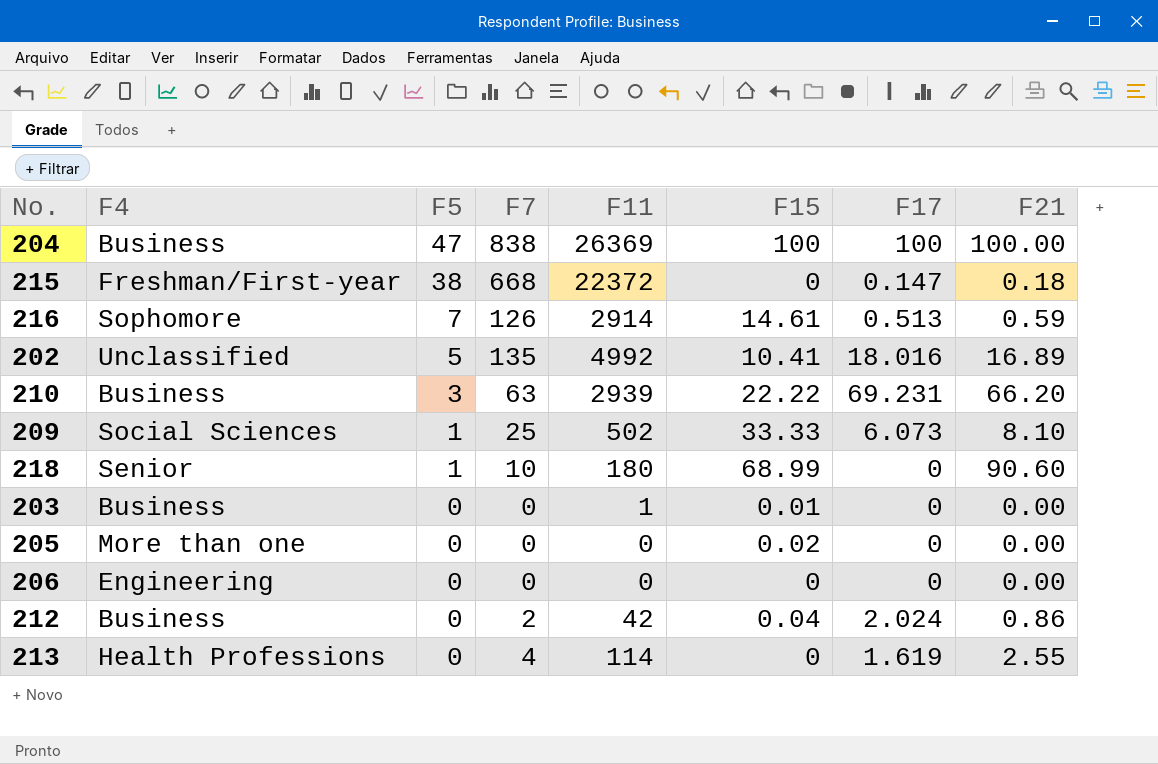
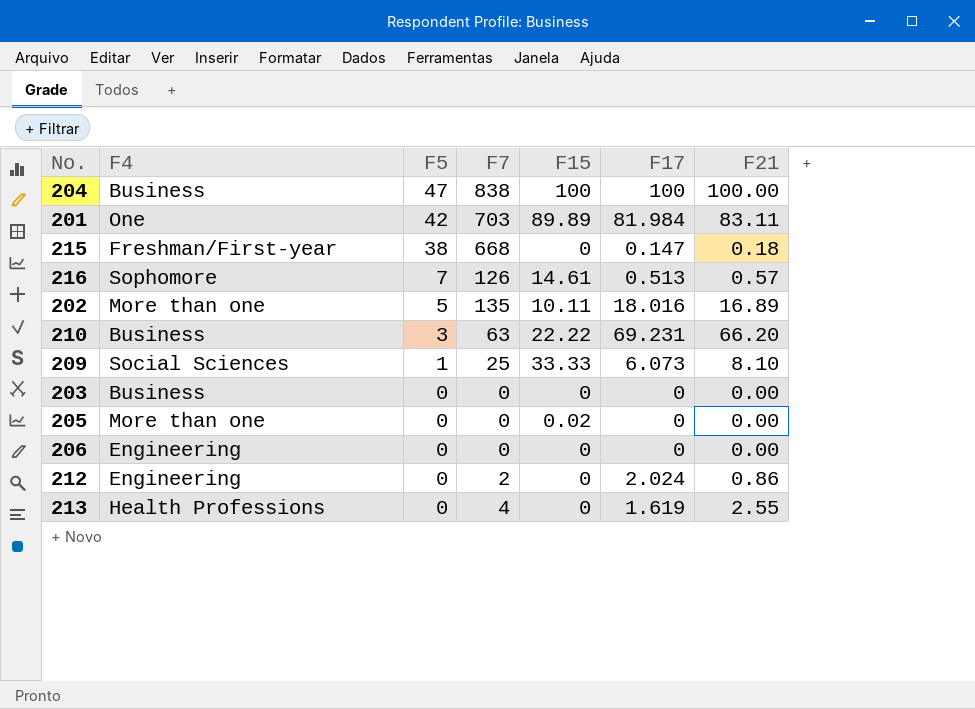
column F11 | position: 5 -> none
row 218: Senior | 1 | 10 | 180 | 68.99 | 0 | 90.60 -> none
row 201: none -> One | 42 | 703 | 89.89 | 81.984 | 83.11
216 | F21: 0.59 -> 0.57
202 | F4: Unclassified -> More than one
202 | F15: 10.41 -> 10.11
203 | F15: 0.01 -> 0
212 | F4: Business -> Engineering
212 | F15: 0.04 -> 0

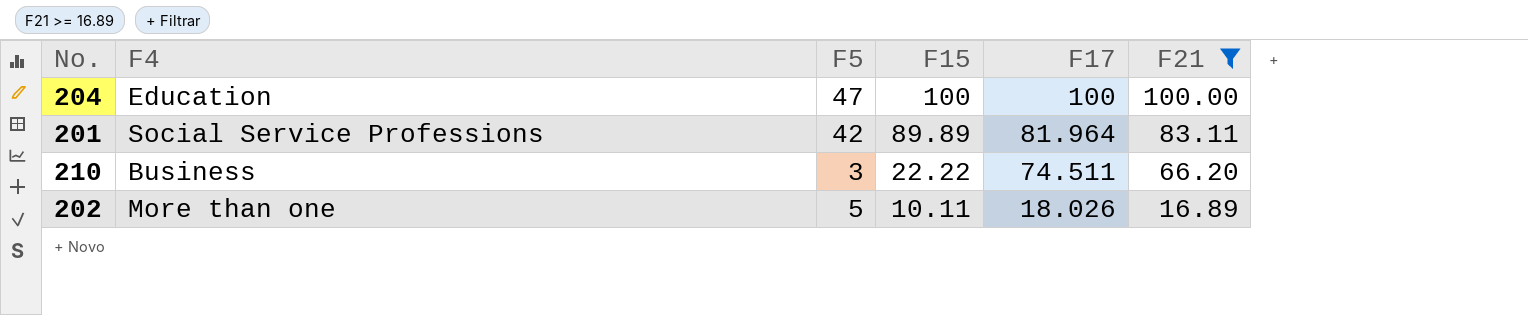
filter: none -> F21 >= 16.89
row order: F5 descending -> F15 descending
column F7 | position: 4 -> none
204 | F4: Business -> Education
201 | F4: One -> Social Service Professions
201 | F17: 81.984 -> 81.964
210 | F17: 69.231 -> 74.511
202 | F17: 18.016 -> 18.026

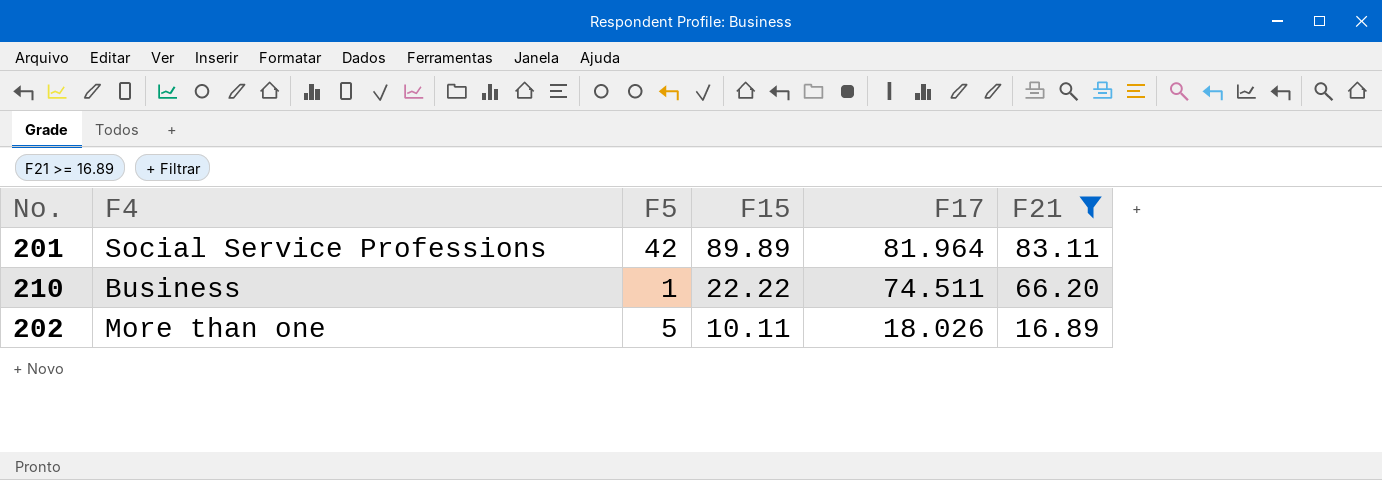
row 204: Education | 47 | 100 | 100 | 100.00 -> none
210 | F5: 3 -> 1

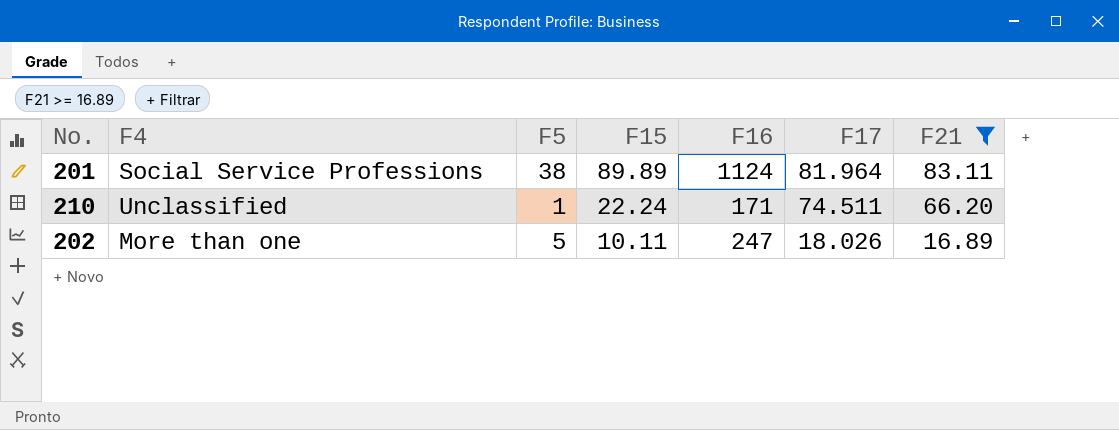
column F16 | position: none -> 5
201 | F5: 42 -> 38
210 | F4: Business -> Unclassified
210 | F15: 22.22 -> 22.24

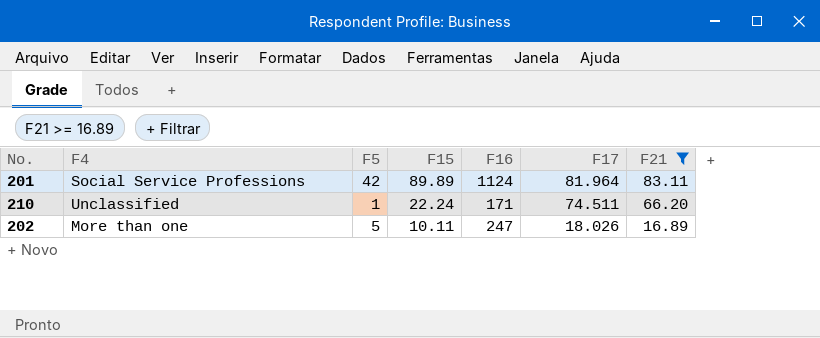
201 | F5: 38 -> 42

